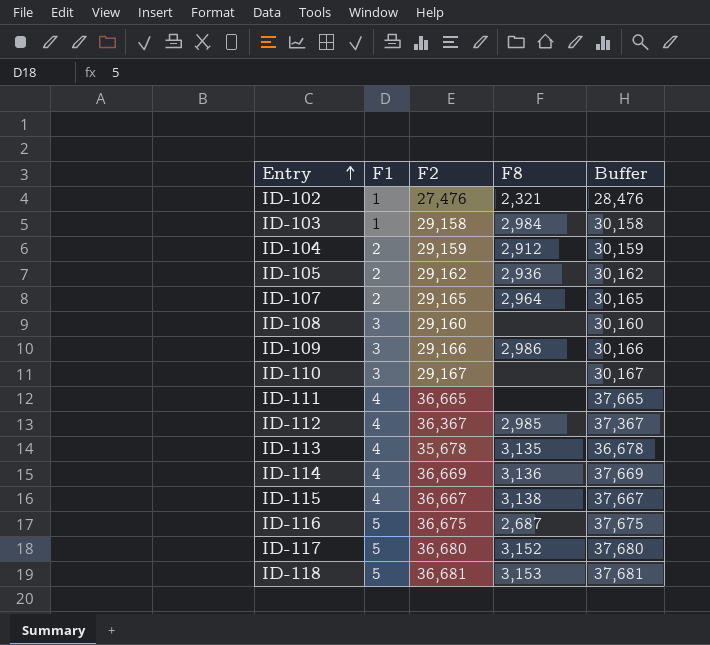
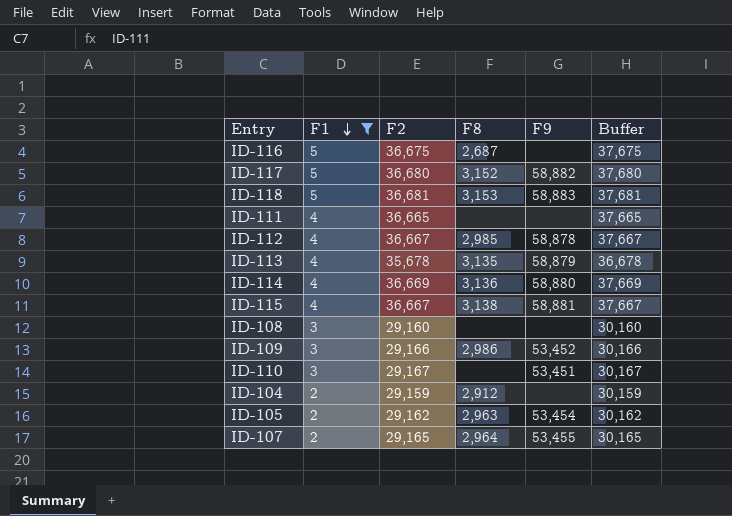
filter: none -> F1 != 1
row order: Entry ascending -> F1 descending
column F9 | position: none -> 5
ID-112 | F2: 36,367 -> 36,667
ID-112 | Buffer: 37,367 -> 37,667
ID-105 | F8: 2,936 -> 2,963

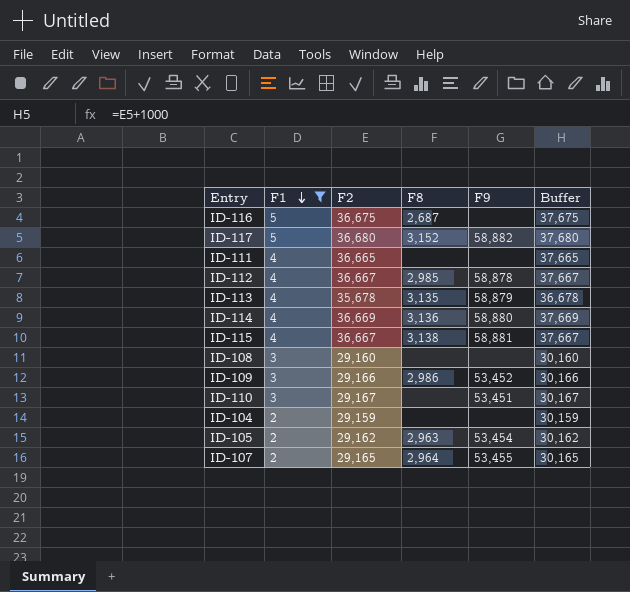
row ID-118: 5 | 36,681 | 3,153 | 58,883 | 37,681 -> none
ID-104 | F8: 2,912 -> none

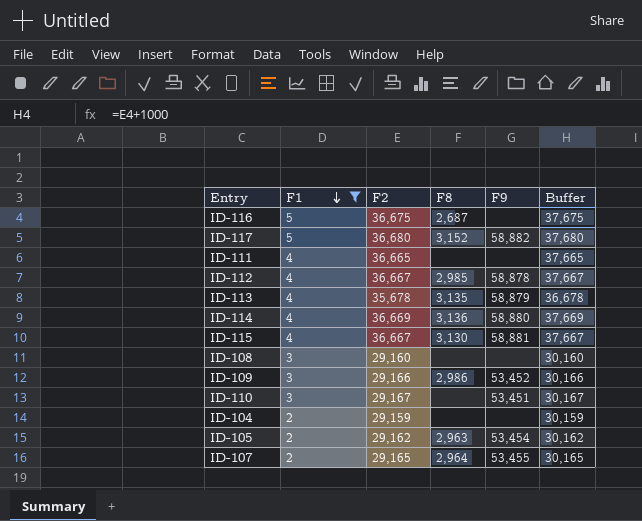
ID-115 | F8: 3,138 -> 3,130

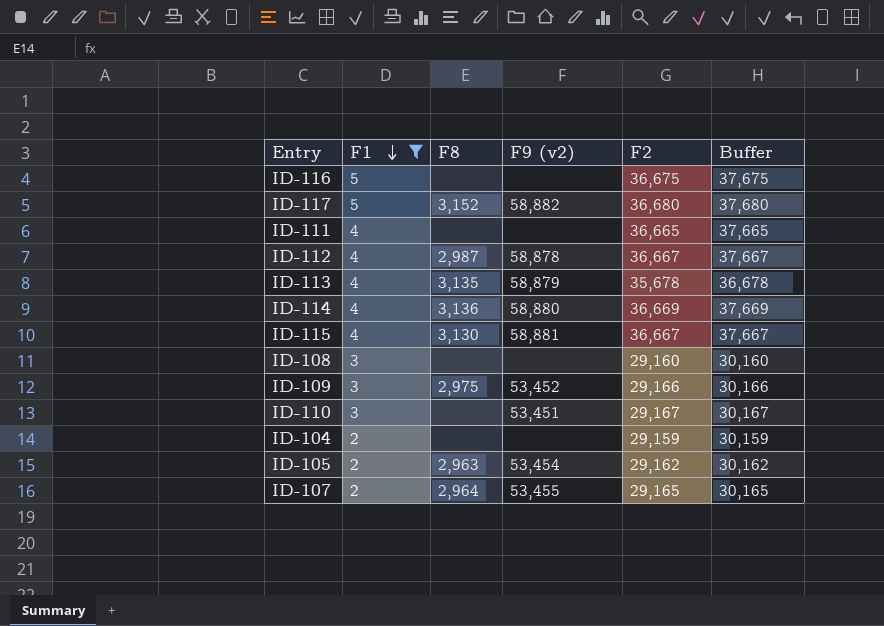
column name: F9 -> F9 (v2)
column F2 | position: 3 -> 5
ID-116 | F8: 2,687 -> none
ID-112 | F8: 2,985 -> 2,987
ID-109 | F8: 2,986 -> 2,975

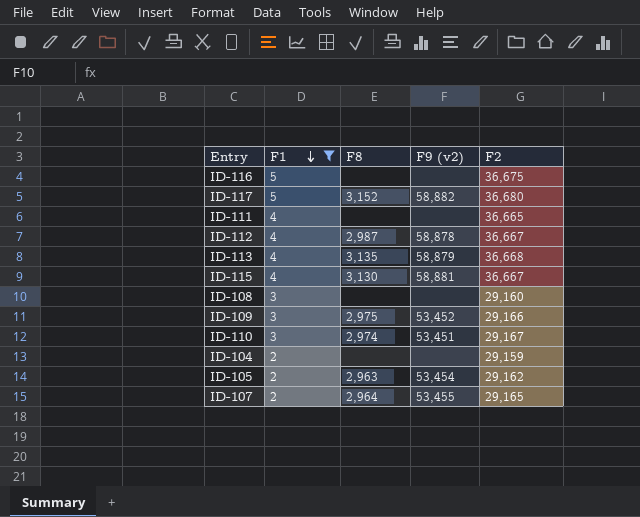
column Buffer | formula: [F2] + 1000 -> none
row ID-114: 4 | 3,136 | 58,880 | 36,669 | 37,669 -> none
ID-113 | F2: 35,678 -> 36,668
ID-110 | F8: none -> 2,974

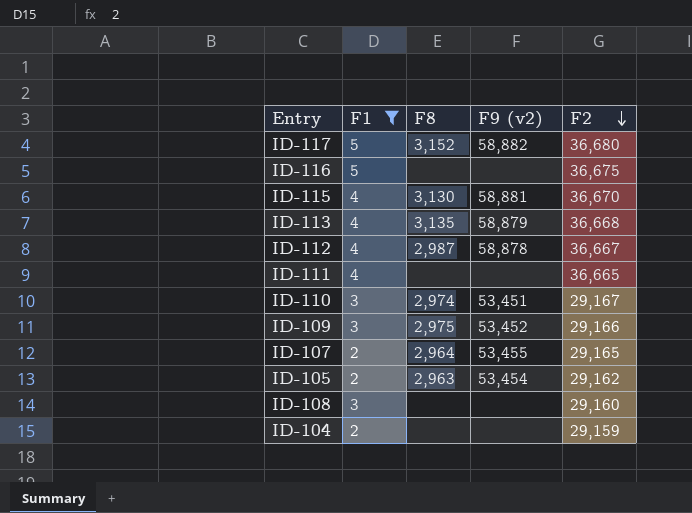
row order: F1 descending -> F2 descending
ID-115 | F2: 36,667 -> 36,670

